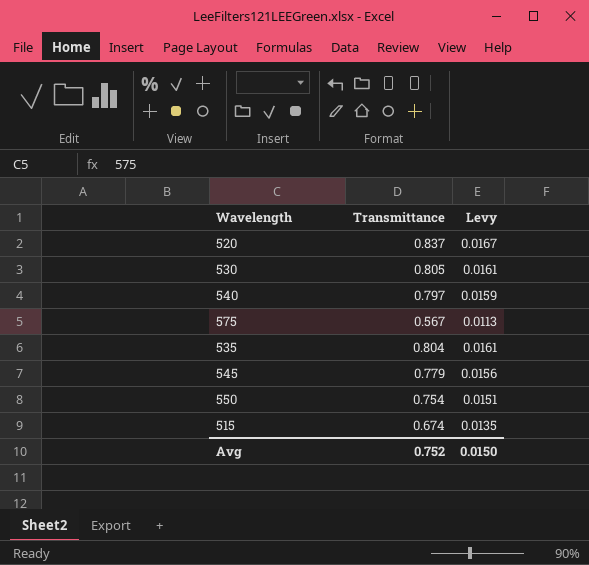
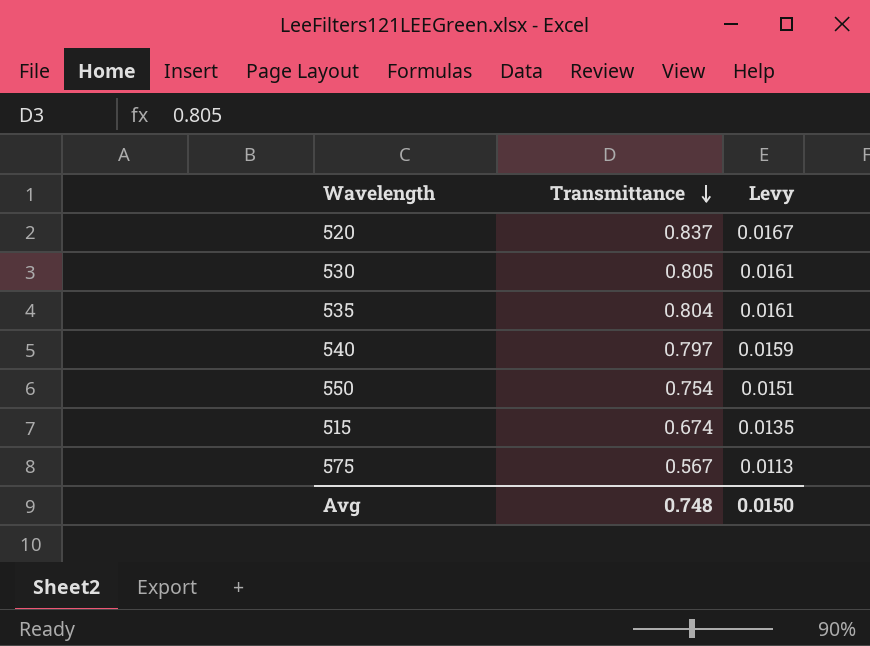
row order: none -> Transmittance descending
row 545: 0.779 | 0.0156 -> none
Avg | Transmittance: 0.752 -> 0.748

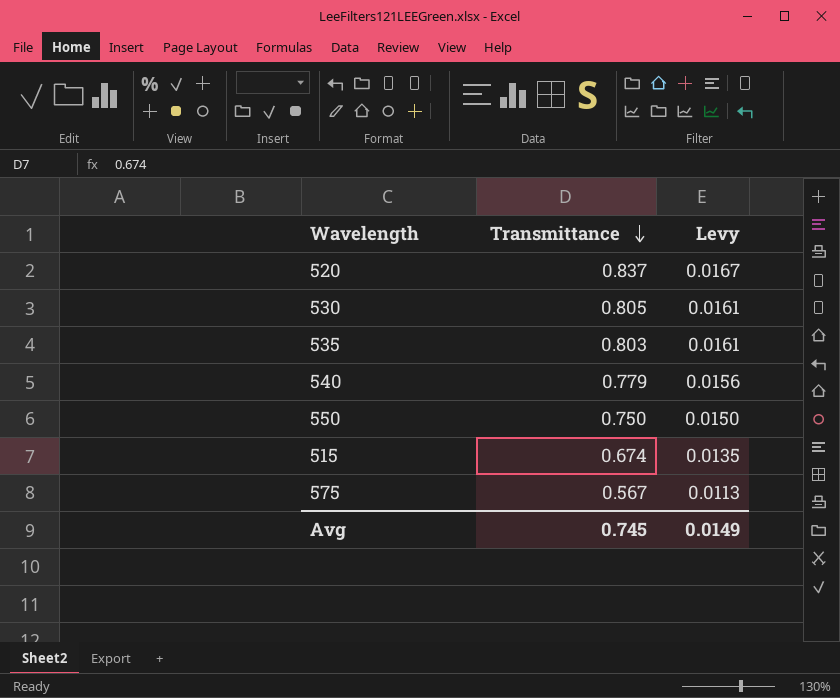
535 | Transmittance: 0.804 -> 0.803
540 | Transmittance: 0.797 -> 0.779
540 | Levy: 0.0159 -> 0.0156
550 | Transmittance: 0.754 -> 0.750
550 | Levy: 0.0151 -> 0.0150
Avg | Transmittance: 0.748 -> 0.745
Avg | Levy: 0.0150 -> 0.0149

